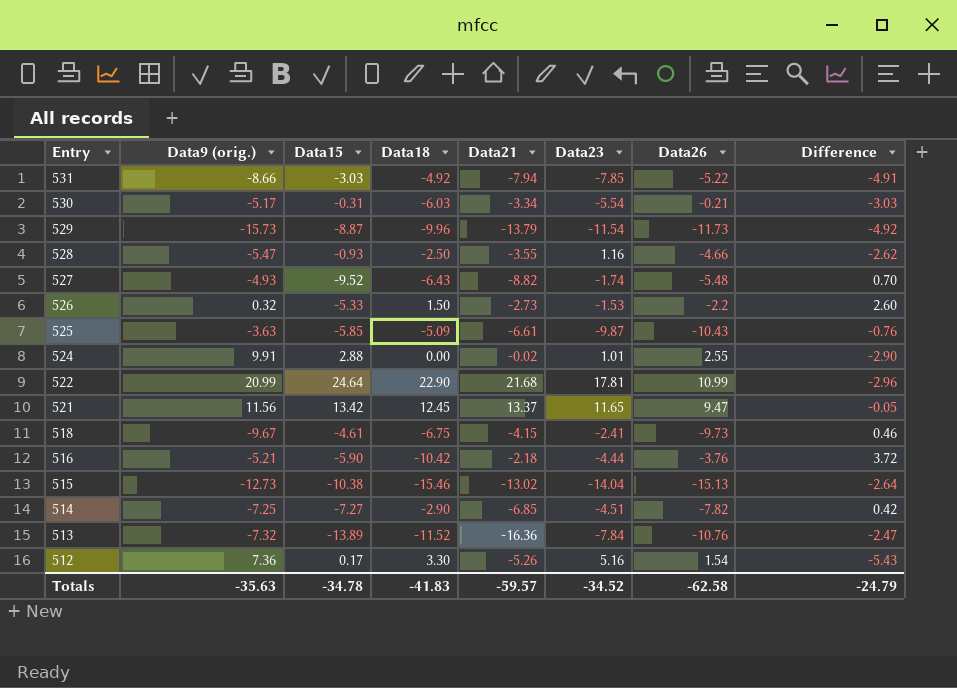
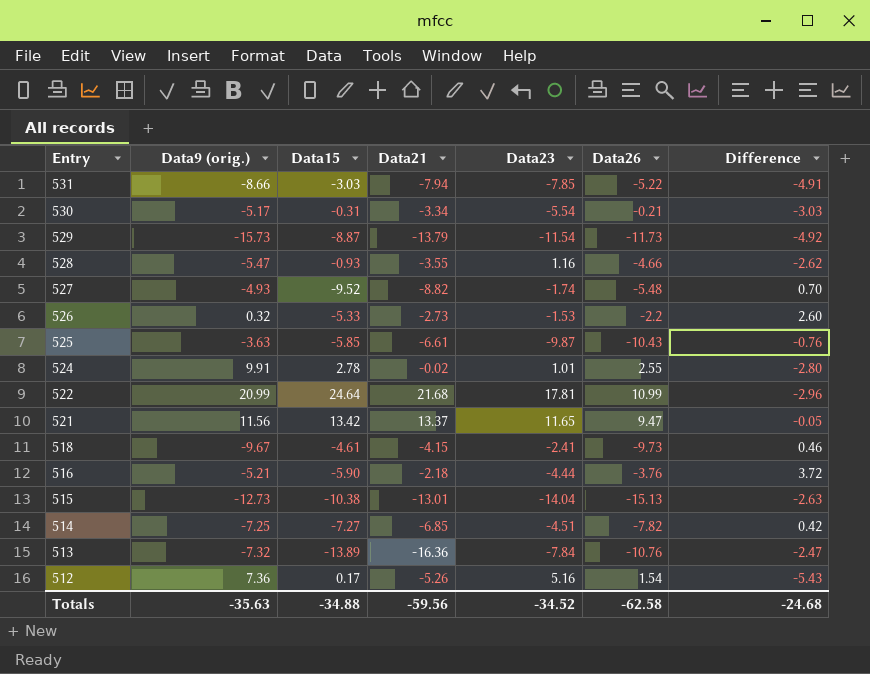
column Data18 | position: 4 -> none
524 | Data15: 2.88 -> 2.78
524 | Difference: -2.90 -> -2.80
515 | Data21: -13.02 -> -13.01
515 | Difference: -2.64 -> -2.63
Totals | Data15: -34.78 -> -34.88
Totals | Data21: -59.57 -> -59.56
Totals | Difference: -24.79 -> -24.68

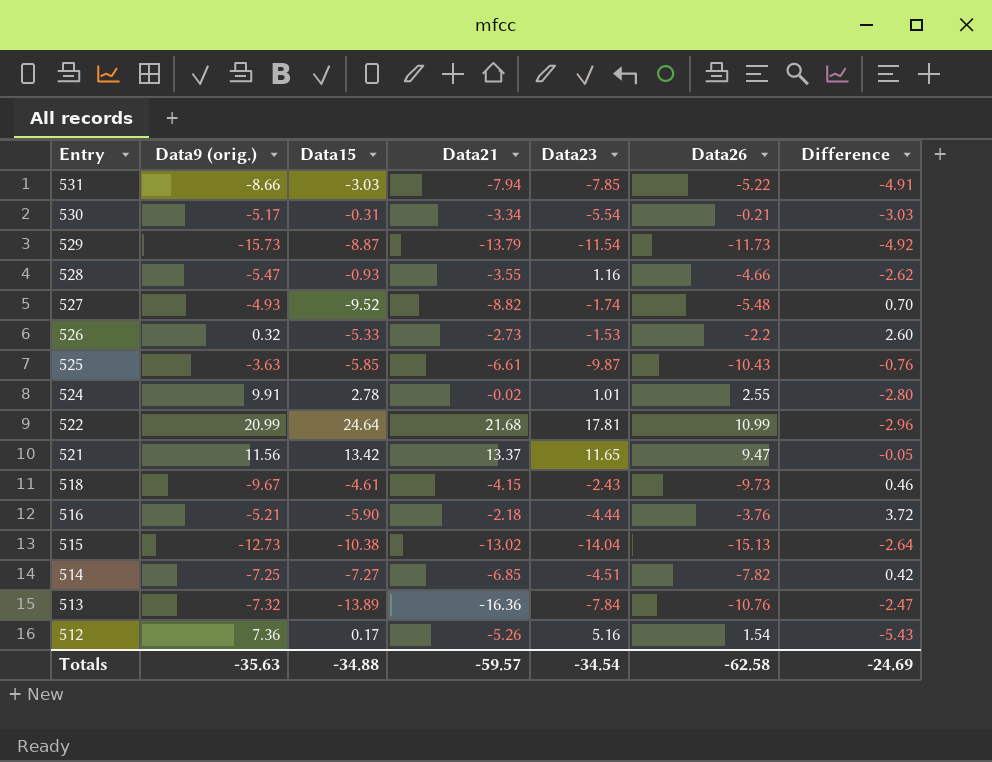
518 | Data23: -2.41 -> -2.43
515 | Data21: -13.01 -> -13.02
515 | Difference: -2.63 -> -2.64
Totals | Data21: -59.56 -> -59.57
Totals | Data23: -34.52 -> -34.54
Totals | Difference: -24.68 -> -24.69

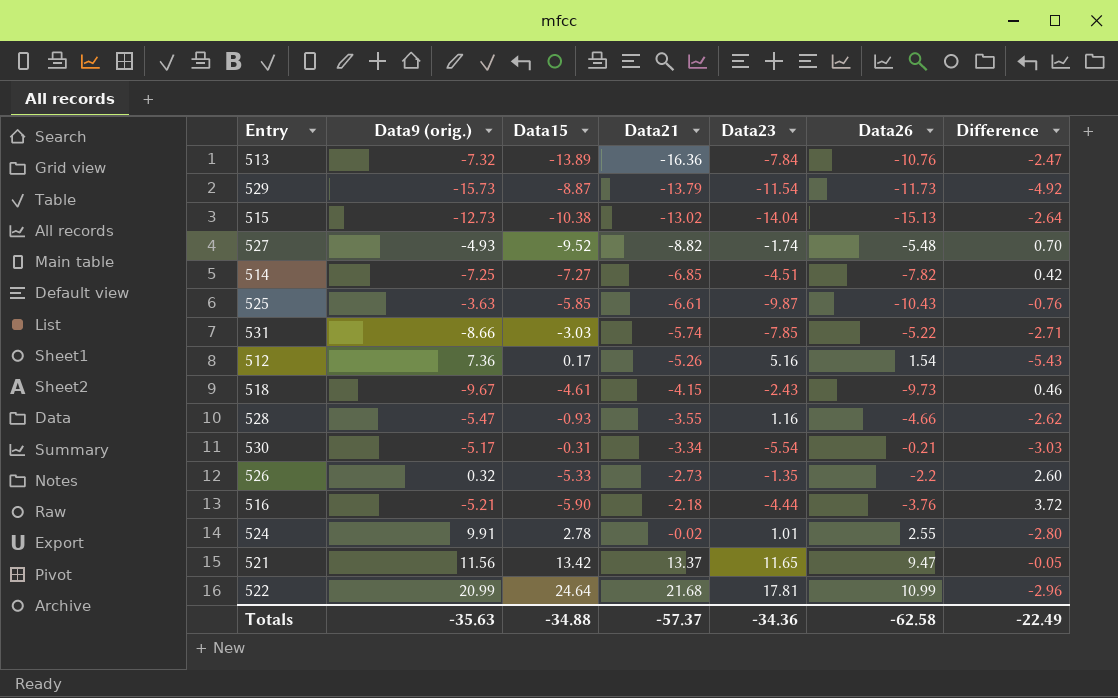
row order: Entry descending -> Data21 ascending
531 | Data21: -7.94 -> -5.74
531 | Difference: -4.91 -> -2.71
526 | Data23: -1.53 -> -1.35
Totals | Data21: -59.57 -> -57.37
Totals | Data23: -34.54 -> -34.36
Totals | Difference: -24.69 -> -22.49

